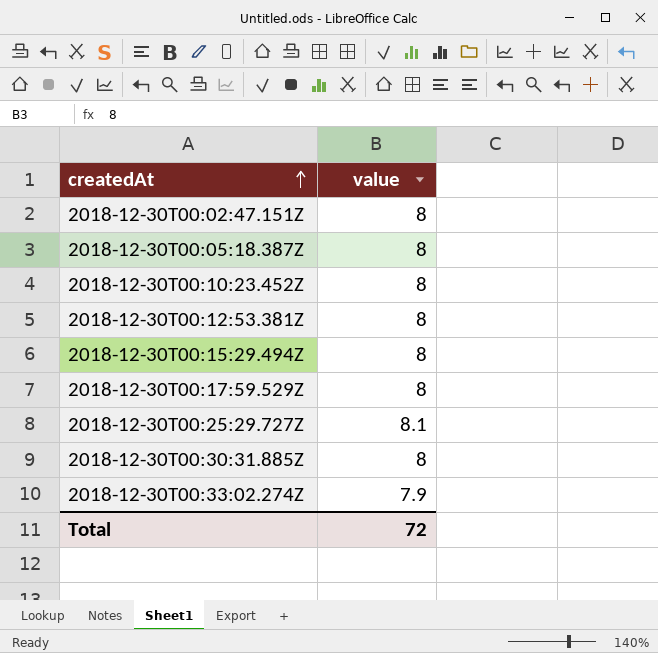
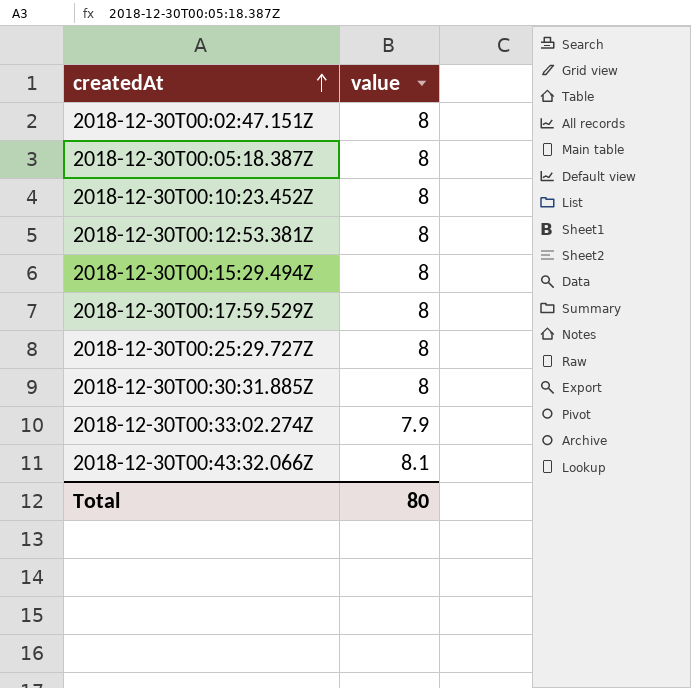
2018-12-30T00:25:29.727Z | value: 8.1 -> 8
row 2018-12-30T00:43:32.066Z: none -> 8.1
Total | value: 72 -> 80

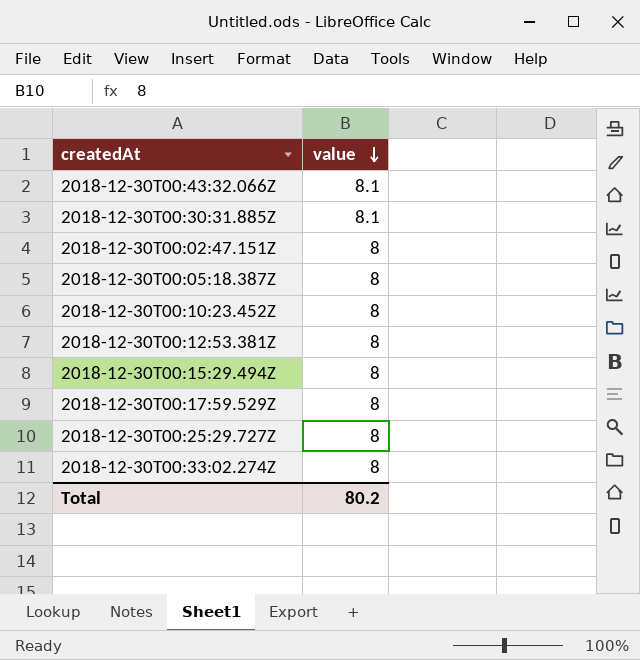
row order: createdAt ascending -> value descending
2018-12-30T00:30:31.885Z | value: 8 -> 8.1
2018-12-30T00:33:02.274Z | value: 7.9 -> 8
Total | value: 80 -> 80.2

